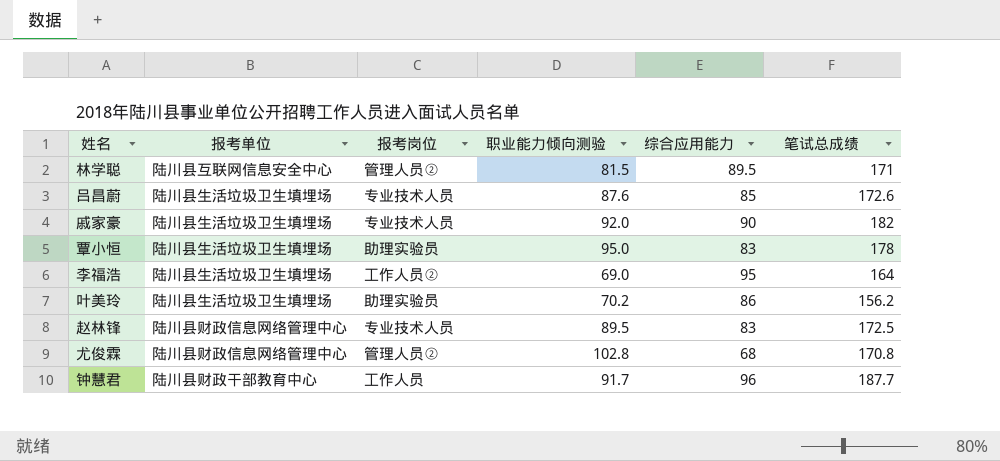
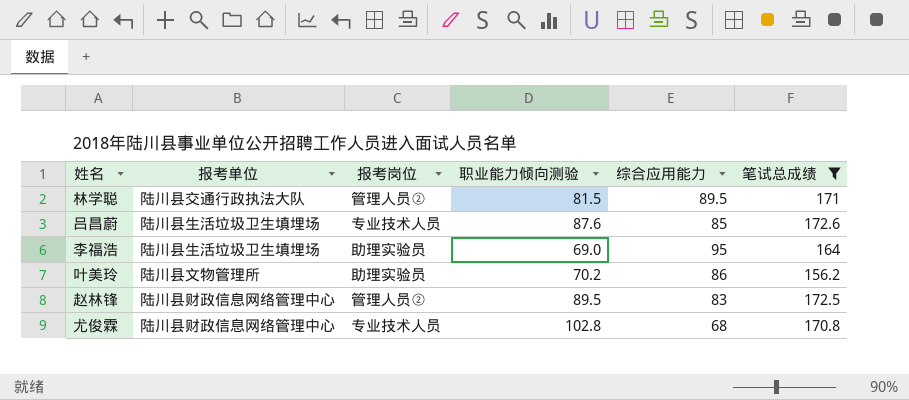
filter: none -> 笔试总成绩 <= 172.6
林学聪 | 报考单位: 陆川县互联网信息安全中心 -> 陆川县交通行政执法大队
李福浩 | 报考岗位: 工作人员② -> 助理实验员
叶美玲 | 报考单位: 陆川县生活垃圾卫生填埋场 -> 陆川县文物管理所
赵林锋 | 报考岗位: 专业技术人员 -> 管理人员②
尤俊霖 | 报考岗位: 管理人员② -> 专业技术人员

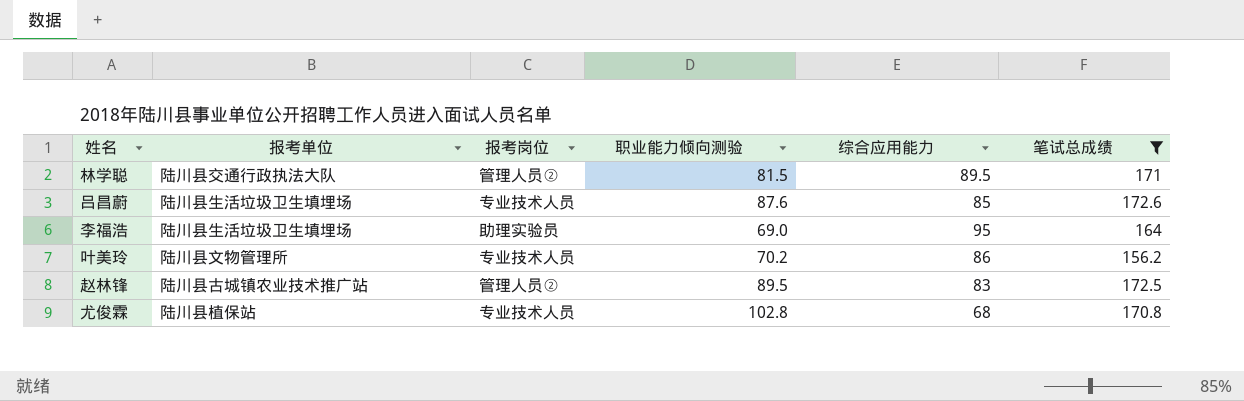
叶美玲 | 报考岗位: 助理实验员 -> 专业技术人员
赵林锋 | 报考单位: 陆川县财政信息网络管理中心 -> 陆川县古城镇农业技术推广站
尤俊霖 | 报考单位: 陆川县财政信息网络管理中心 -> 陆川县植保站

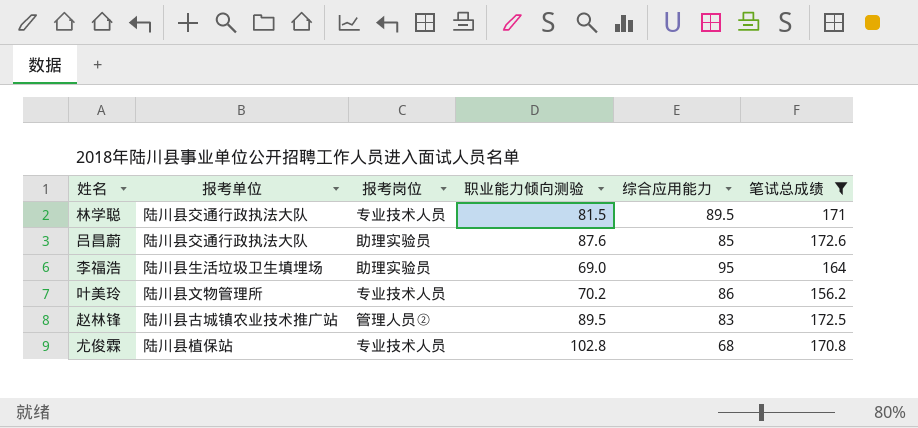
林学聪 | 报考岗位: 管理人员② -> 专业技术人员
吕昌蔚 | 报考单位: 陆川县生活垃圾卫生填埋场 -> 陆川县交通行政执法大队
吕昌蔚 | 报考岗位: 专业技术人员 -> 助理实验员

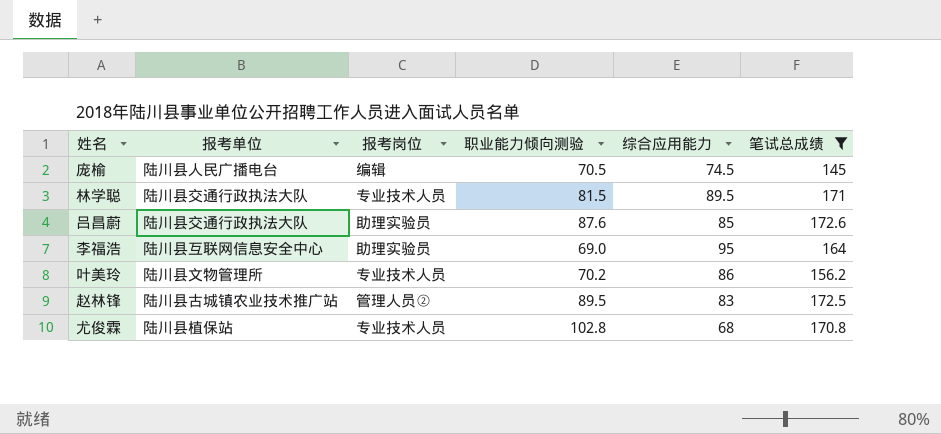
row 庞榆: none -> 陆川县人民广播电台 | 编辑 | 70.5 | 74.5 | 145
李福浩 | 报考单位: 陆川县生活垃圾卫生填埋场 -> 陆川县互联网信息安全中心

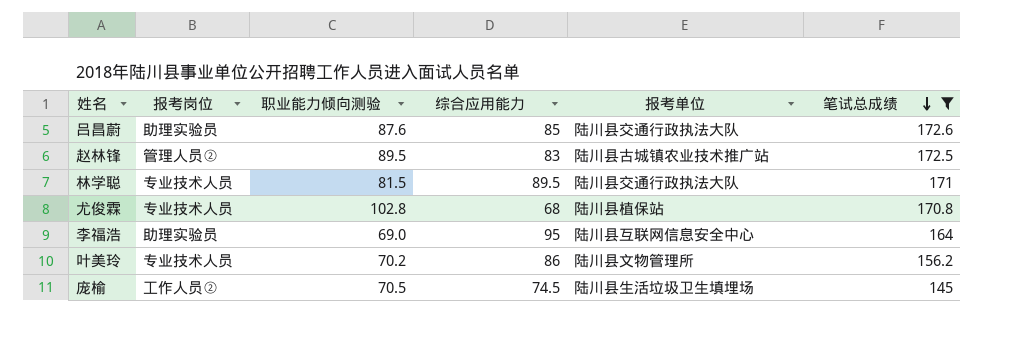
row order: none -> 笔试总成绩 descending
column 报考单位 | position: 2 -> 5
庞榆 | 报考岗位: 编辑 -> 工作人员②
庞榆 | 报考单位: 陆川县人民广播电台 -> 陆川县生活垃圾卫生填埋场

